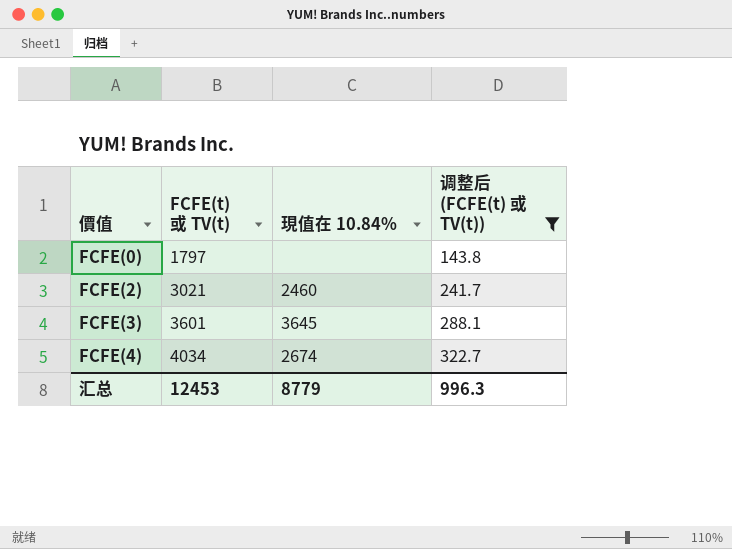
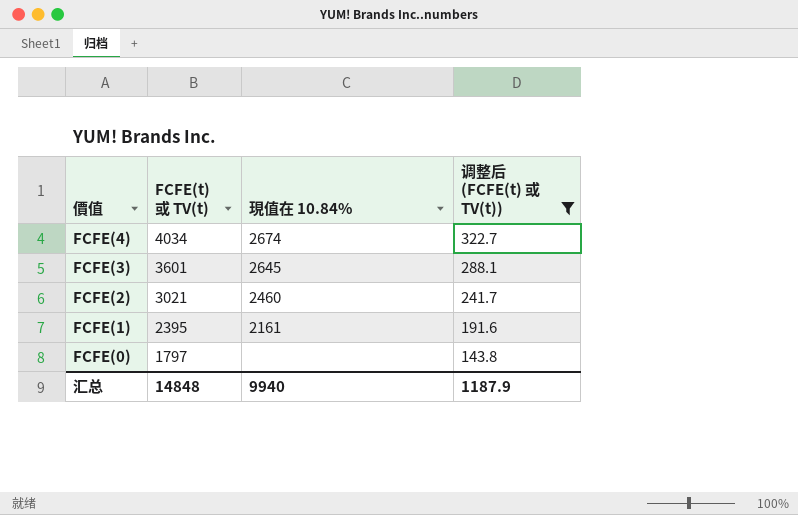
row order: 價值 ascending -> 價值 descending
FCFE(3) | 現值在 10.84%: 3645 -> 2645
row FCFE(1): none -> 2395 | 2161 | 191.6
汇总 | FCFE(t) 或 TV(t): 12453 -> 14848
汇总 | 現值在 10.84%: 8779 -> 9940
汇总 | 调整后 (FCFE(t) 或 TV(t)): 996.3 -> 1187.9

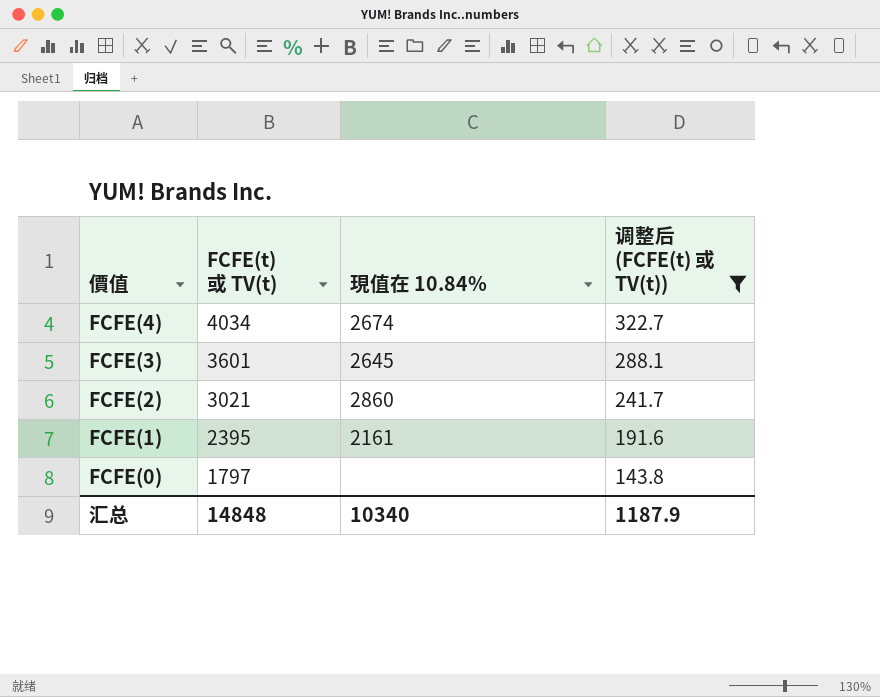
FCFE(2) | 現值在 10.84%: 2460 -> 2860
汇总 | 現值在 10.84%: 9940 -> 10340

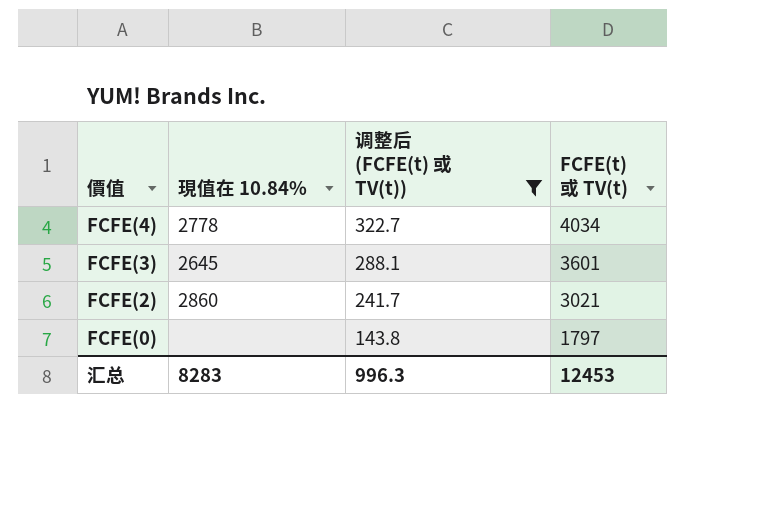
column FCFE(t) 或 TV(t) | position: 2 -> 4
row FCFE(1): 2395 | 2161 | 191.6 -> none
FCFE(4) | 現值在 10.84%: 2674 -> 2778
汇总 | 現值在 10.84%: 10340 -> 8283
汇总 | 调整后 (FCFE(t) 或 TV(t)): 1187.9 -> 996.3
汇总 | FCFE(t) 或 TV(t): 14848 -> 12453

